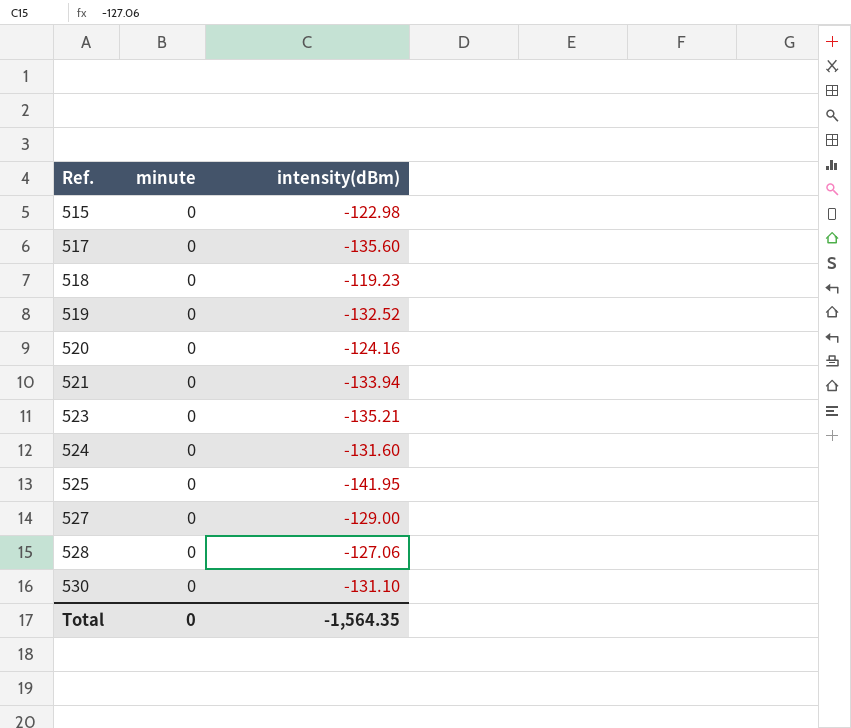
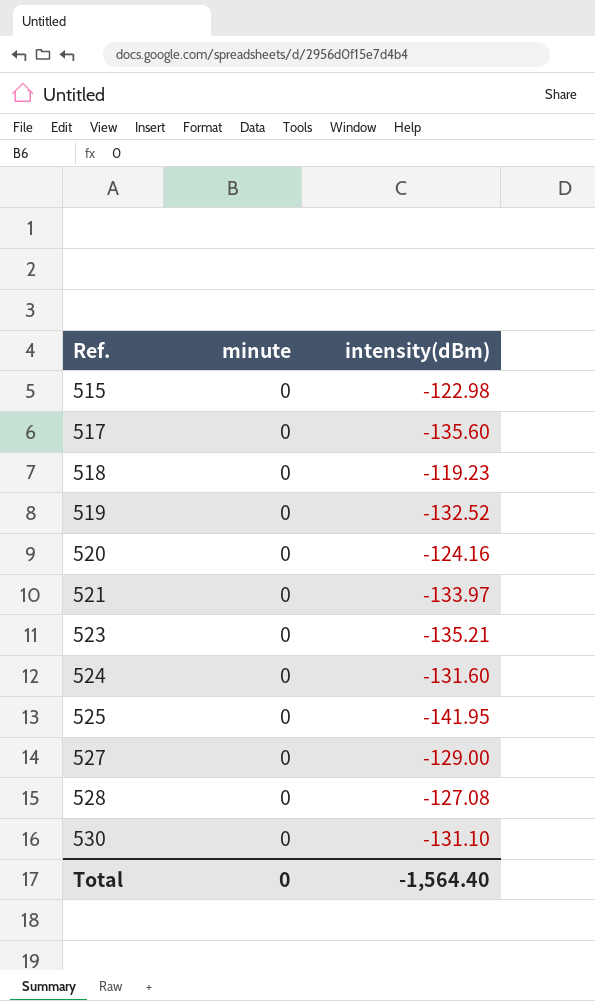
521 | intensity(dBm): -133.94 -> -133.97
528 | intensity(dBm): -127.06 -> -127.08
Total | intensity(dBm): -1,564.35 -> -1,564.40

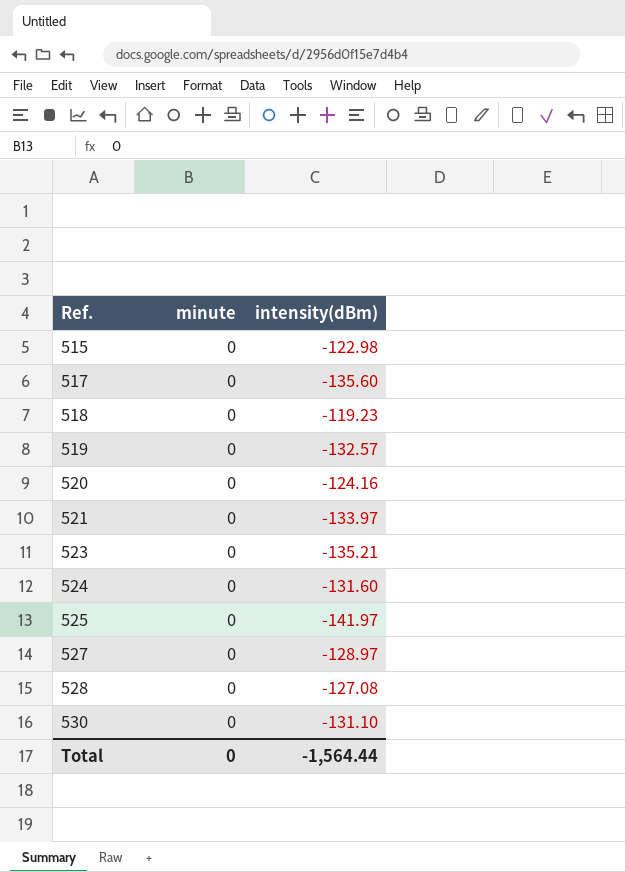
519 | intensity(dBm): -132.52 -> -132.57
525 | intensity(dBm): -141.95 -> -141.97
527 | intensity(dBm): -129.00 -> -128.97
Total | intensity(dBm): -1,564.40 -> -1,564.44

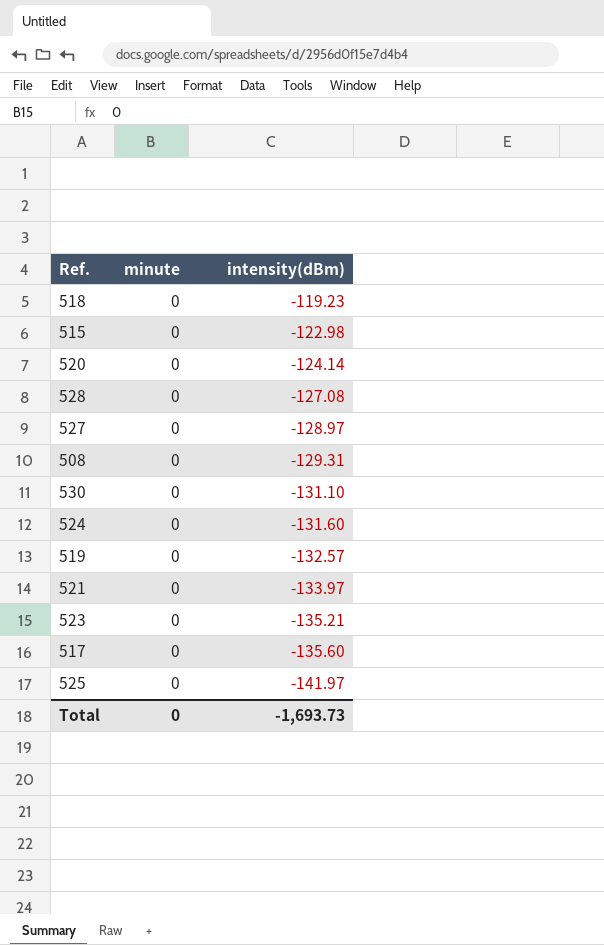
row order: Ref. ascending -> intensity(dBm) descending
520 | intensity(dBm): -124.16 -> -124.14
row 508: none -> 0 | -129.31
Total | intensity(dBm): -1,564.44 -> -1,693.73

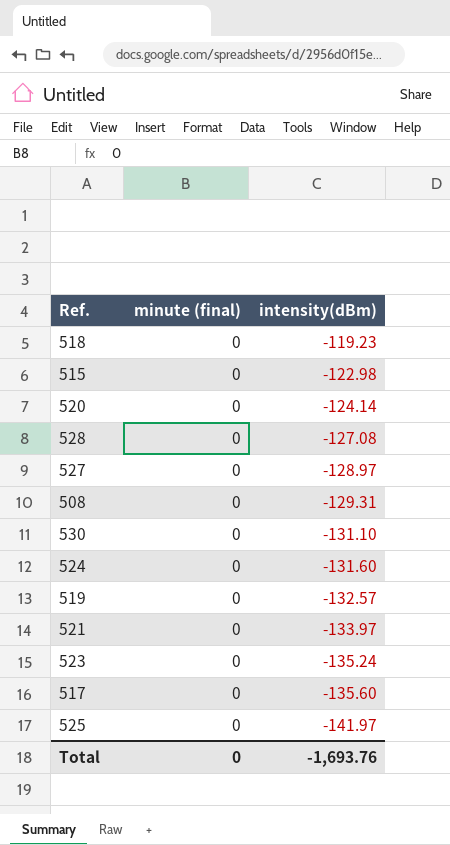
column name: minute -> minute (final)
523 | intensity(dBm): -135.21 -> -135.24
Total | intensity(dBm): -1,693.73 -> -1,693.76

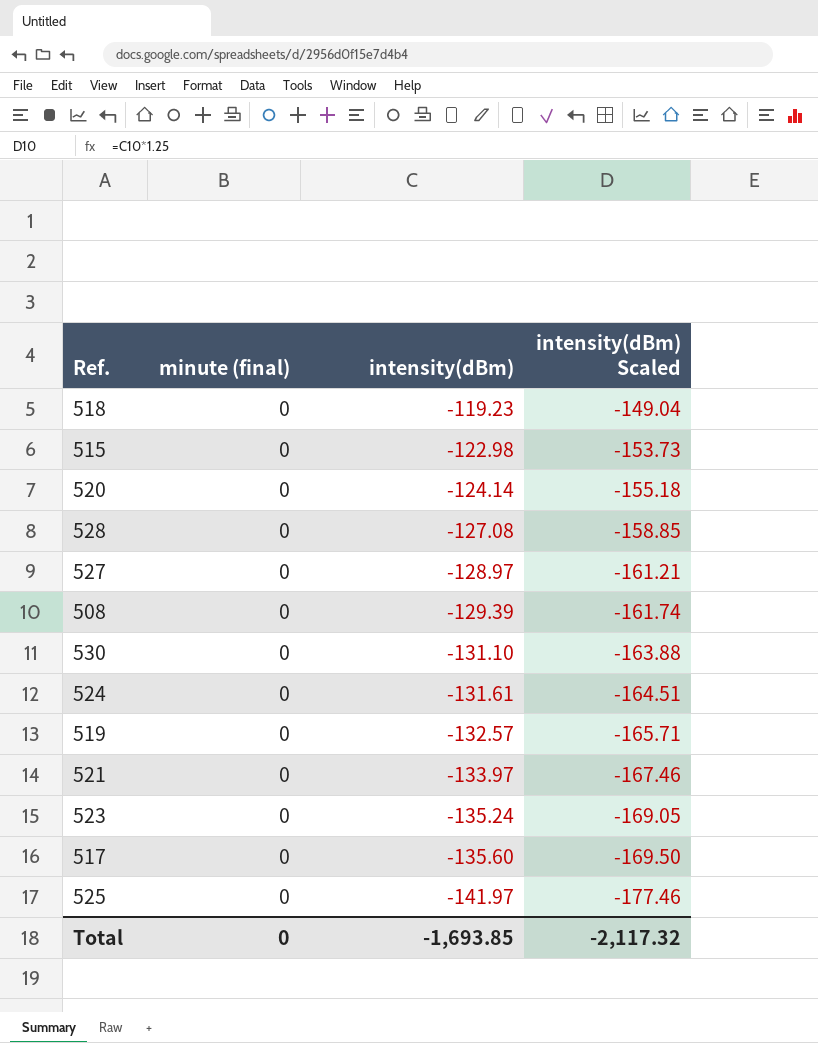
column intensity(dBm) Scaled | formula: none -> [intensity(dBm)] * 1.25
508 | intensity(dBm): -129.31 -> -129.39
524 | intensity(dBm): -131.60 -> -131.61
Total | intensity(dBm): -1,693.76 -> -1,693.85

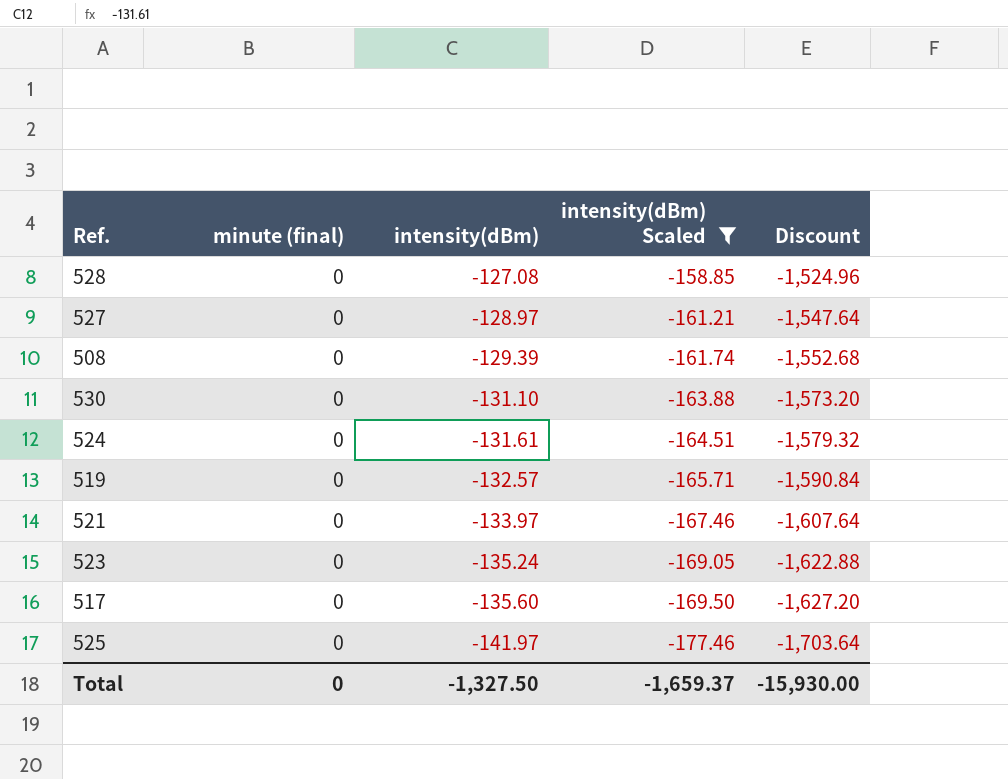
filter: none -> intensity(dBm) Scaled <= -158.85
column Discount | formula: none -> [intensity(dBm)] * 12
Total | intensity(dBm): -1,693.85 -> -1,327.50
Total | intensity(dBm) Scaled: -2,117.32 -> -1,659.37

